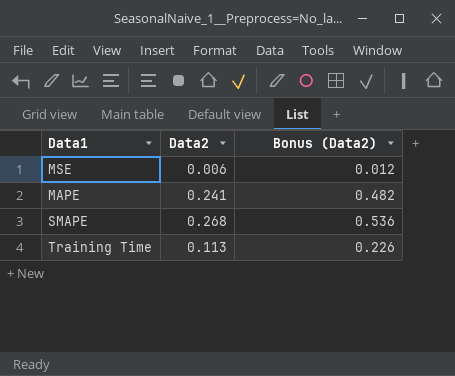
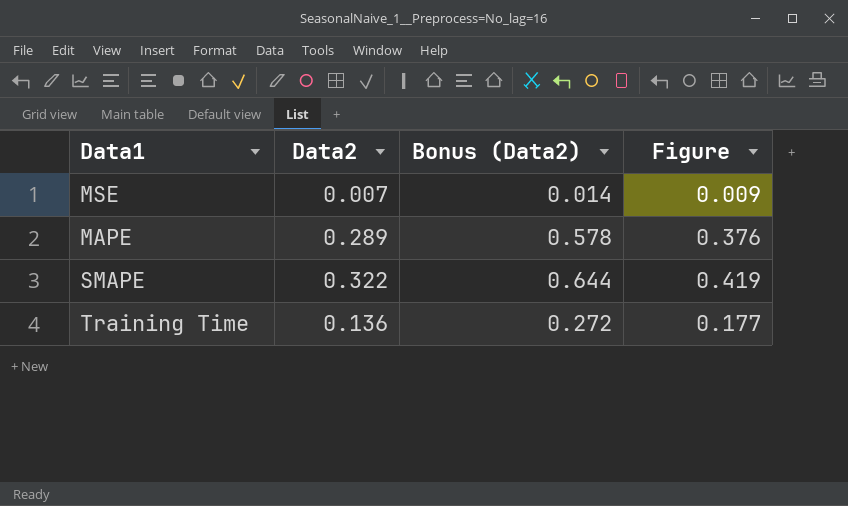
column Figure | formula: none -> [Data2] * 1.3
MSE | Data2: 0.006 -> 0.007
MSE | Bonus (Data2): 0.012 -> 0.014
MAPE | Data2: 0.241 -> 0.289
MAPE | Bonus (Data2): 0.482 -> 0.578
SMAPE | Data2: 0.268 -> 0.322
SMAPE | Bonus (Data2): 0.536 -> 0.644
Training Time | Data2: 0.113 -> 0.136
Training Time | Bonus (Data2): 0.226 -> 0.272

